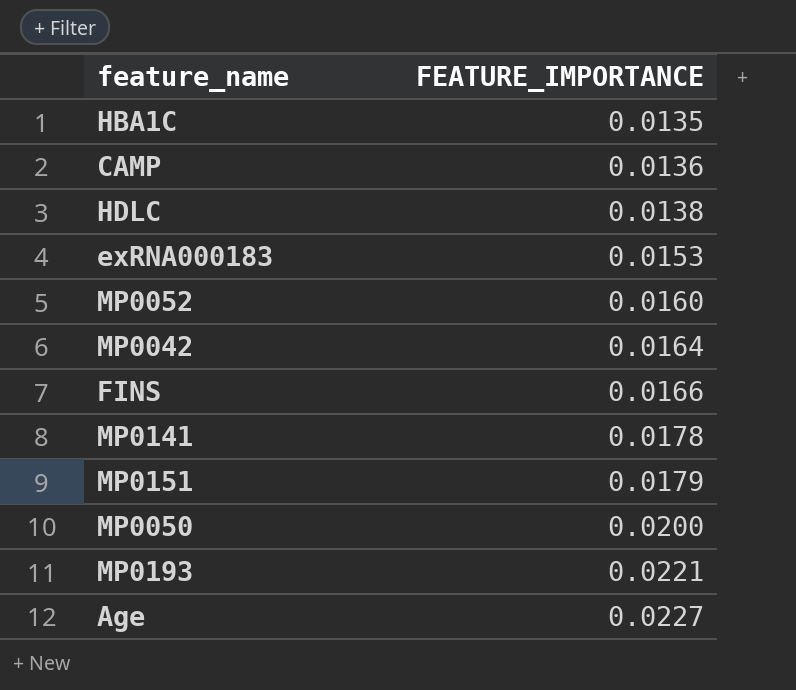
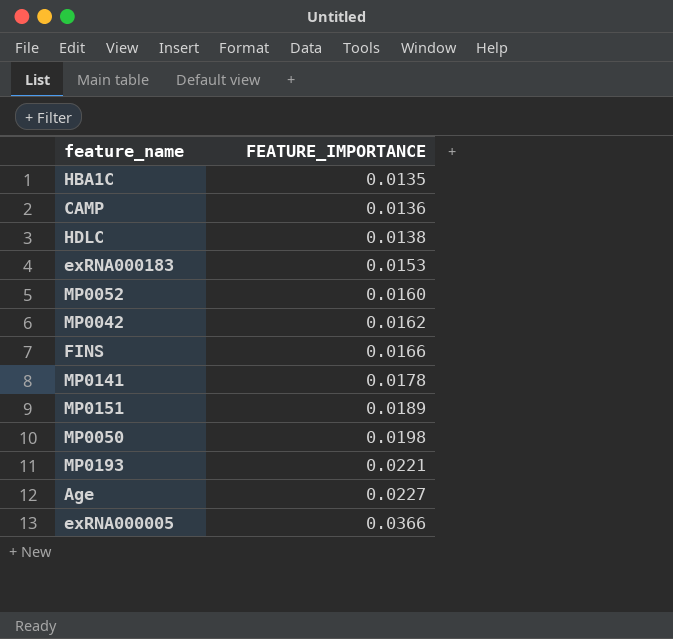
MP0042 | FEATURE_IMPORTANCE: 0.0164 -> 0.0162
MP0151 | FEATURE_IMPORTANCE: 0.0179 -> 0.0189
MP0050 | FEATURE_IMPORTANCE: 0.0200 -> 0.0198
row exRNA000005: none -> 0.0366

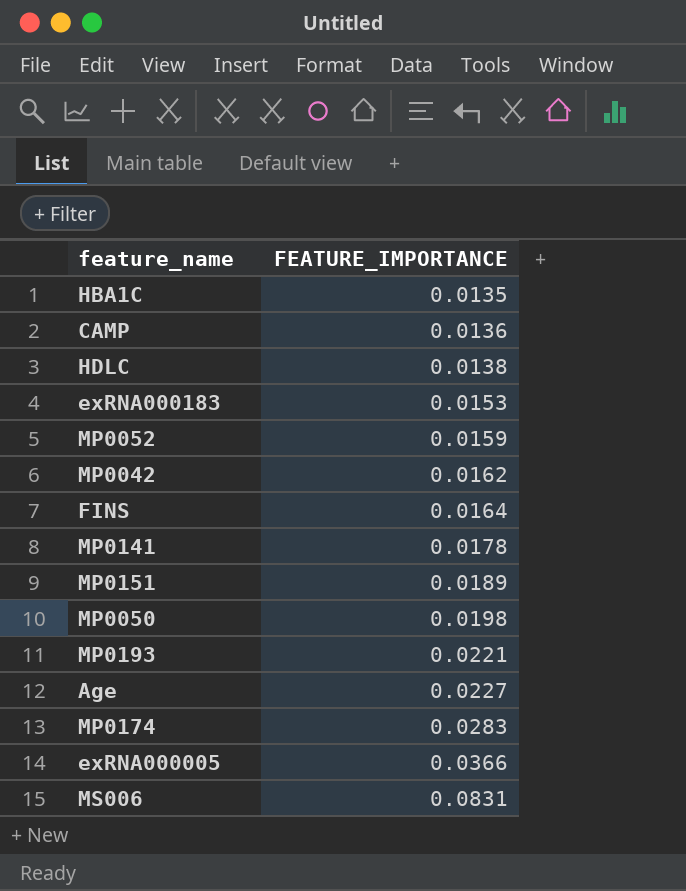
MP0052 | FEATURE_IMPORTANCE: 0.0160 -> 0.0159
FINS | FEATURE_IMPORTANCE: 0.0166 -> 0.0164
row MP0174: none -> 0.0283
row MS006: none -> 0.0831

